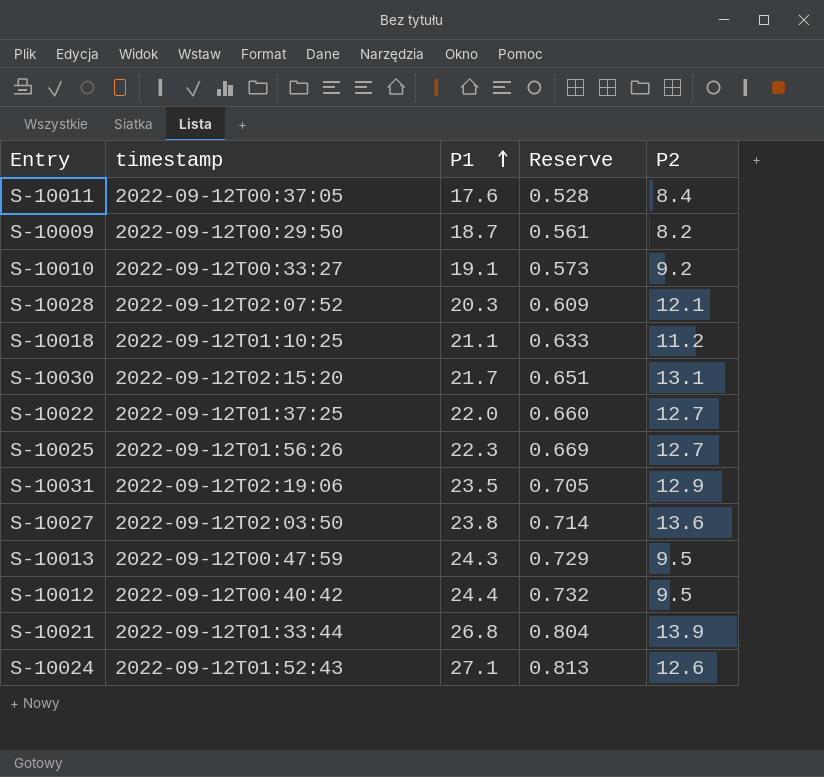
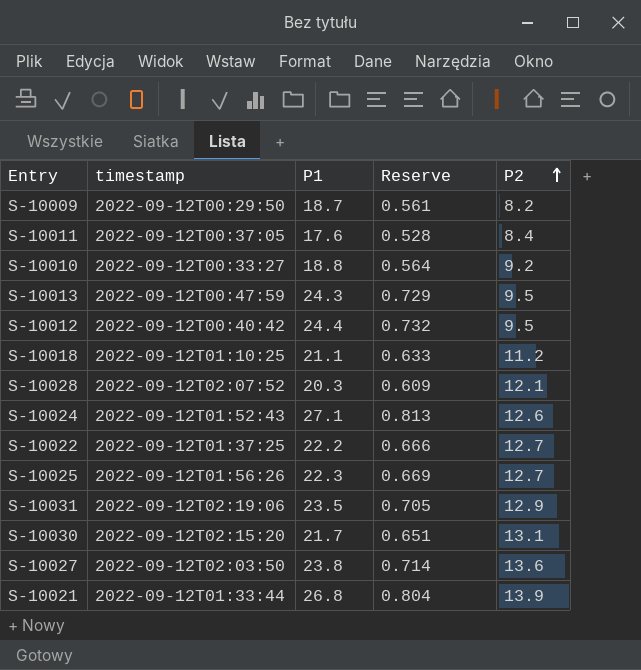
row order: P1 ascending -> P2 ascending
S-10010 | P1: 19.1 -> 18.8
S-10010 | Reserve: 0.573 -> 0.564
S-10022 | P1: 22.0 -> 22.2
S-10022 | Reserve: 0.660 -> 0.666

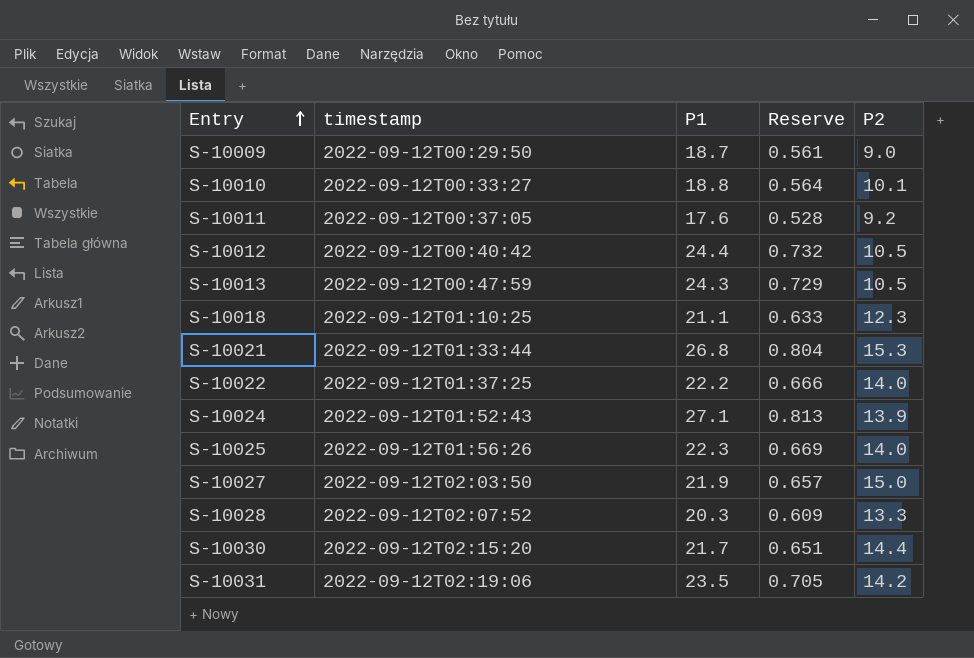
row order: P2 ascending -> Entry ascending
S-10009 | P2: 8.2 -> 9.0
S-10010 | P2: 9.2 -> 10.1
S-10011 | P2: 8.4 -> 9.2
S-10012 | P2: 9.5 -> 10.5
S-10013 | P2: 9.5 -> 10.5
S-10018 | P2: 11.2 -> 12.3
S-10021 | P2: 13.9 -> 15.3
S-10022 | P2: 12.7 -> 14.0
S-10024 | P2: 12.6 -> 13.9
S-10025 | P2: 12.7 -> 14.0
S-10027 | P1: 23.8 -> 21.9
S-10027 | Reserve: 0.714 -> 0.657
S-10027 | P2: 13.6 -> 15.0
S-10028 | P2: 12.1 -> 13.3
S-10030 | P2: 13.1 -> 14.4
S-10031 | P2: 12.9 -> 14.2

